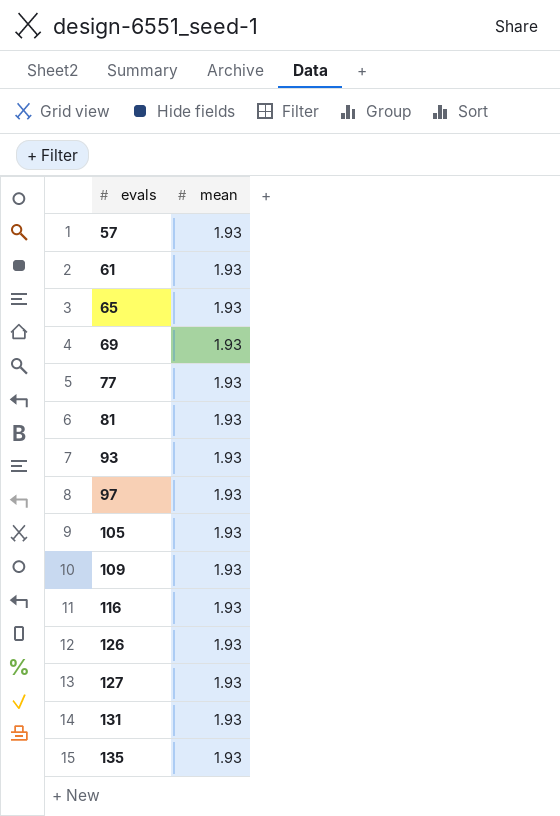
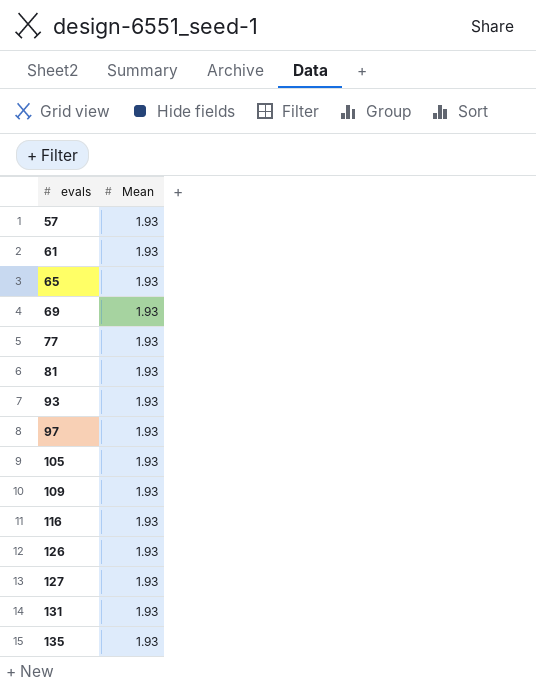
column name: mean -> Mean

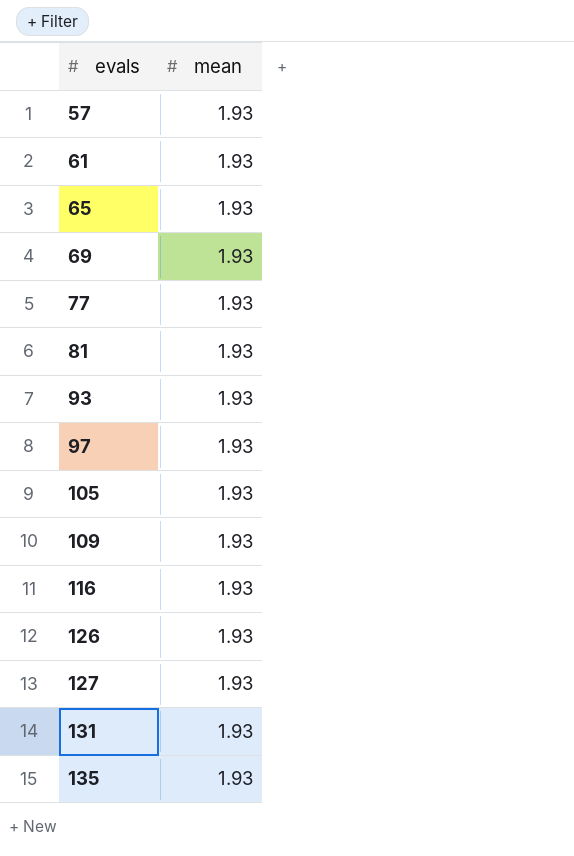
column name: Mean -> mean

